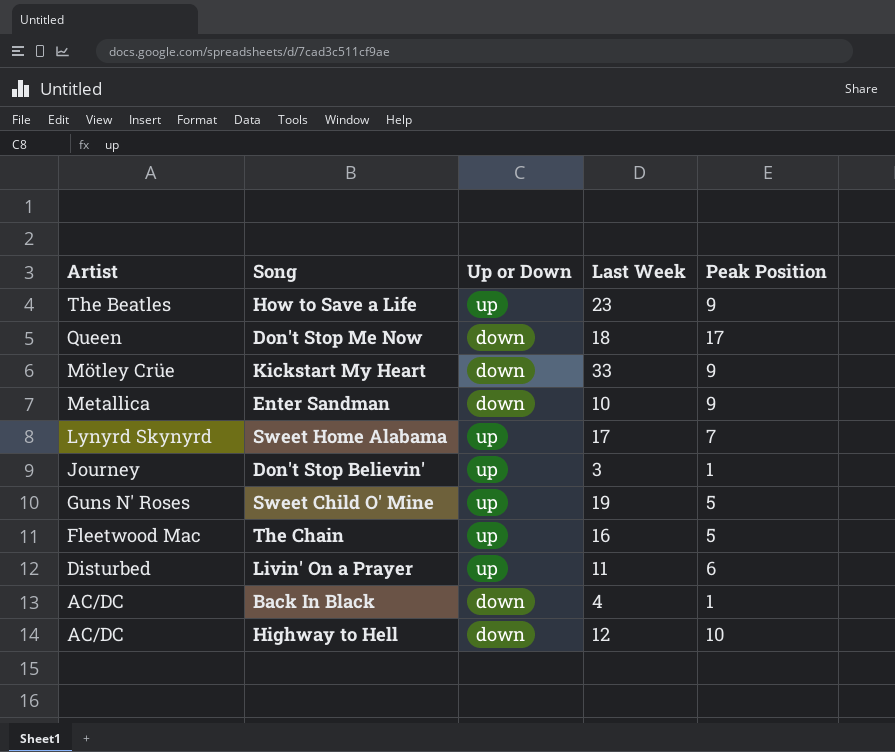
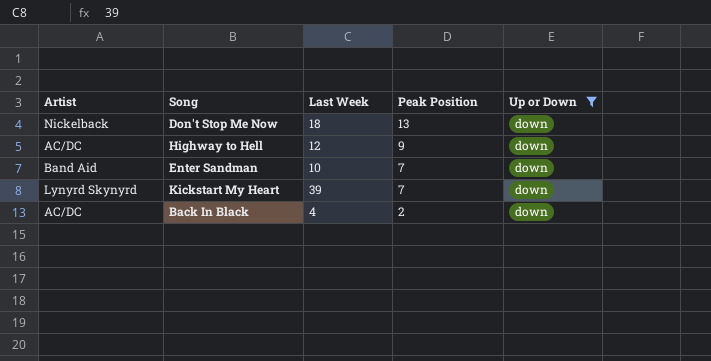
filter: none -> Up or Down = down
row order: Artist descending -> Peak Position descending
column Up or Down | position: 3 -> 5
Don't Stop Me Now | Artist: Queen -> Nickelback
Don't Stop Me Now | Peak Position: 17 -> 13
Highway to Hell | Peak Position: 10 -> 9
Enter Sandman | Artist: Metallica -> Band Aid
Enter Sandman | Peak Position: 9 -> 7
Kickstart My Heart | Artist: Mötley Crüe -> Lynyrd Skynyrd
Kickstart My Heart | Last Week: 33 -> 39
Kickstart My Heart | Peak Position: 9 -> 7
Back In Black | Peak Position: 1 -> 2

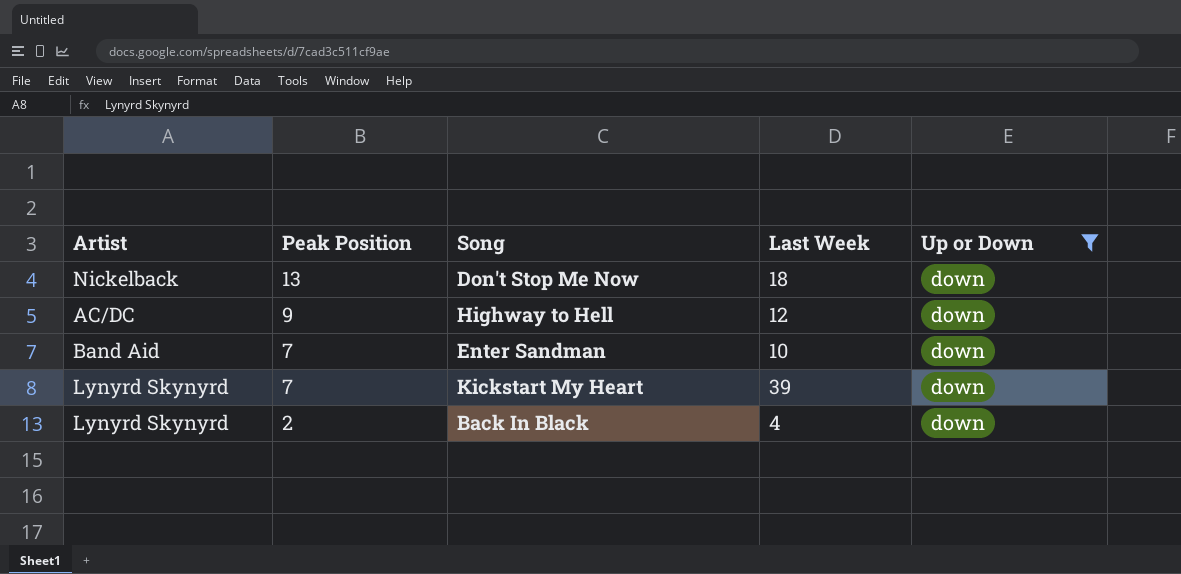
column Peak Position | position: 4 -> 2
Back In Black | Artist: AC/DC -> Lynyrd Skynyrd

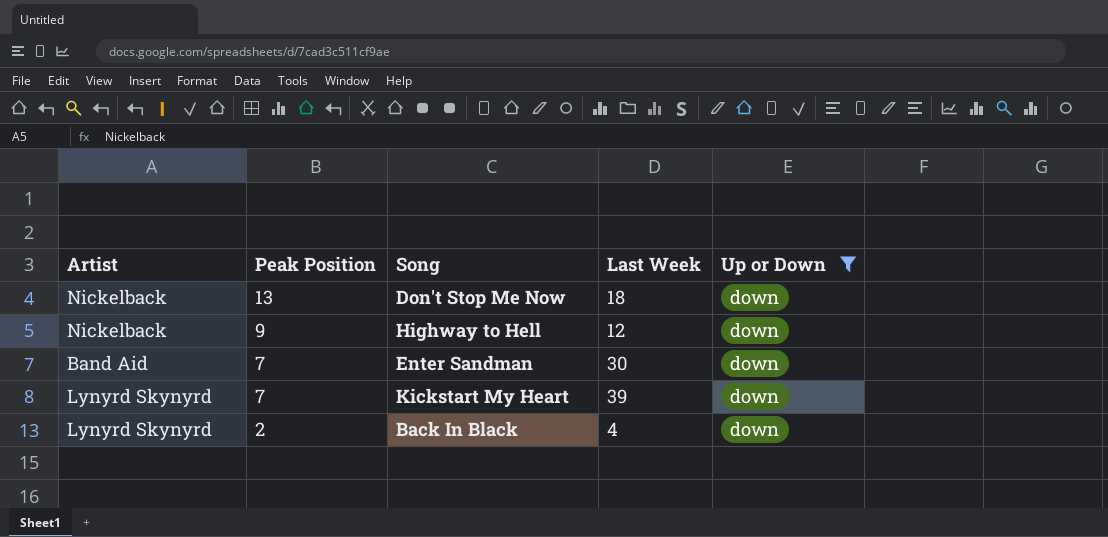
Highway to Hell | Artist: AC/DC -> Nickelback
Enter Sandman | Last Week: 10 -> 30

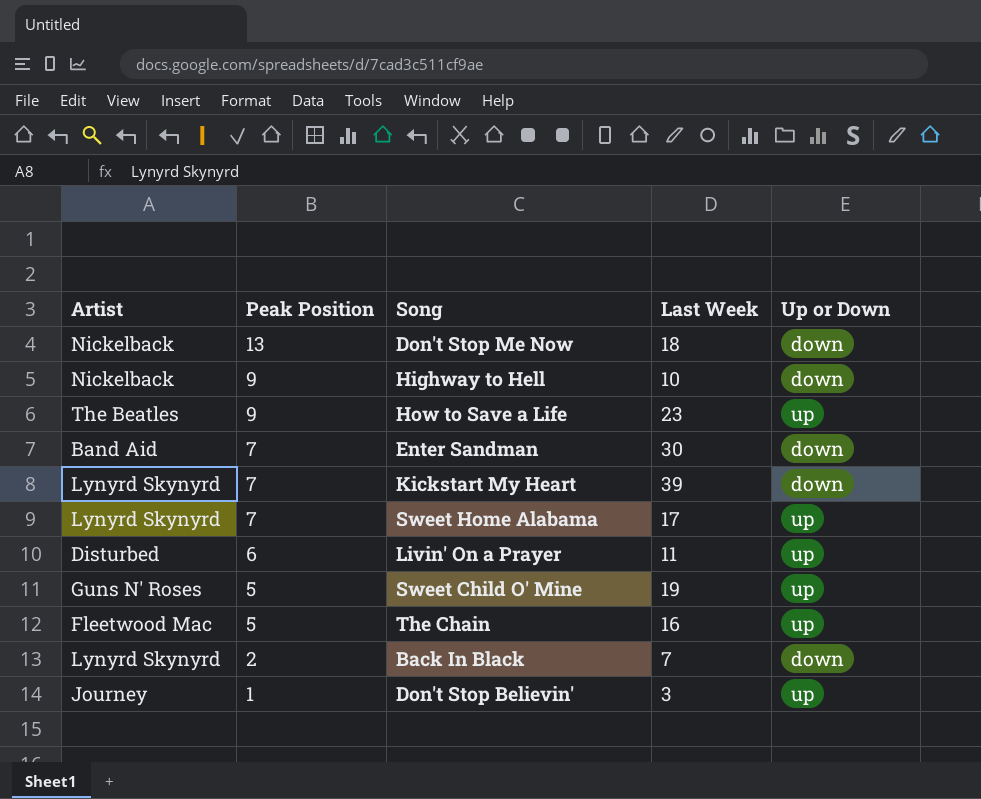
filter: Up or Down = down -> none
Highway to Hell | Last Week: 12 -> 10
Back In Black | Last Week: 4 -> 7

